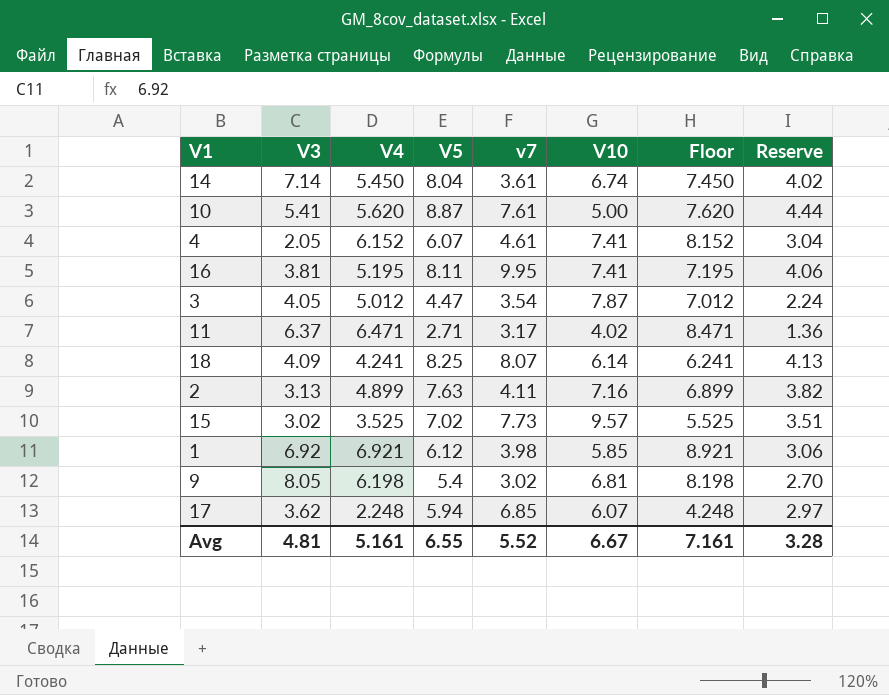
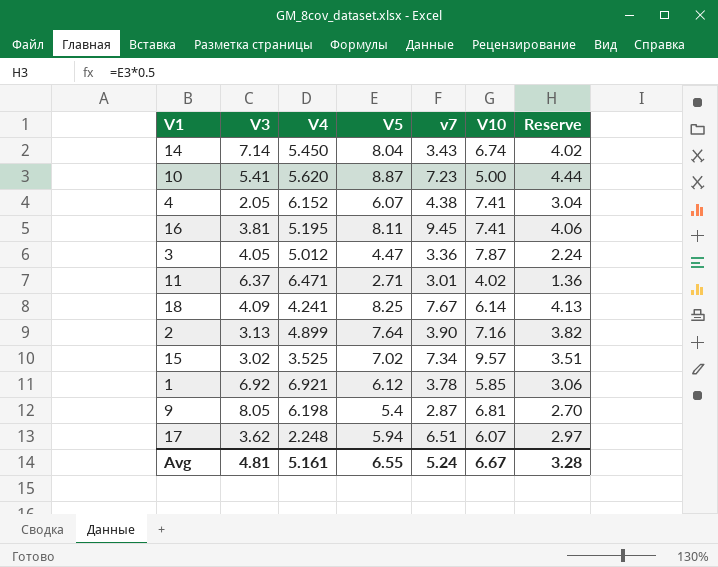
column Floor | formula: [V4] + 2 -> none
14 | v7: 3.61 -> 3.43
10 | v7: 7.61 -> 7.23
4 | v7: 4.61 -> 4.38
16 | v7: 9.95 -> 9.45
3 | v7: 3.54 -> 3.36
11 | v7: 3.17 -> 3.01
18 | v7: 8.07 -> 7.67
2 | V5: 7.63 -> 7.64
2 | v7: 4.11 -> 3.90
15 | v7: 7.73 -> 7.34
1 | v7: 3.98 -> 3.78
9 | v7: 3.02 -> 2.87
17 | v7: 6.85 -> 6.51
Avg | v7: 5.52 -> 5.24

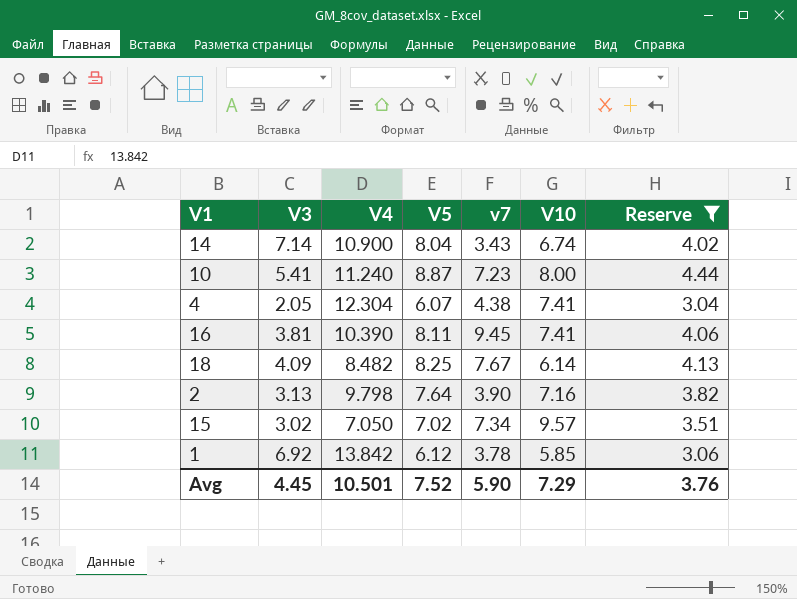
filter: none -> Reserve >= 3.04
14 | V4: 5.450 -> 10.900
10 | V4: 5.620 -> 11.240
10 | V10: 5.00 -> 8.00
4 | V4: 6.152 -> 12.304
16 | V4: 5.195 -> 10.390
18 | V4: 4.241 -> 8.482
2 | V4: 4.899 -> 9.798
15 | V4: 3.525 -> 7.050
1 | V4: 6.921 -> 13.842
Avg | V3: 4.81 -> 4.45
Avg | V4: 5.161 -> 10.501
Avg | V5: 6.55 -> 7.52
Avg | v7: 5.24 -> 5.90
Avg | V10: 6.67 -> 7.29
Avg | Reserve: 3.28 -> 3.76

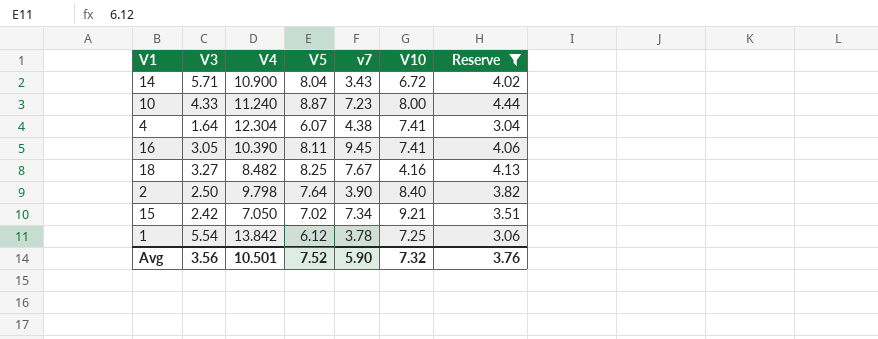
14 | V3: 7.14 -> 5.71
14 | V10: 6.74 -> 6.72
10 | V3: 5.41 -> 4.33
4 | V3: 2.05 -> 1.64
16 | V3: 3.81 -> 3.05
18 | V3: 4.09 -> 3.27
18 | V10: 6.14 -> 4.16
2 | V3: 3.13 -> 2.50
2 | V10: 7.16 -> 8.40
15 | V3: 3.02 -> 2.42
15 | V10: 9.57 -> 9.21
1 | V3: 6.92 -> 5.54
1 | V10: 5.85 -> 7.25
Avg | V3: 4.45 -> 3.56
Avg | V10: 7.29 -> 7.32

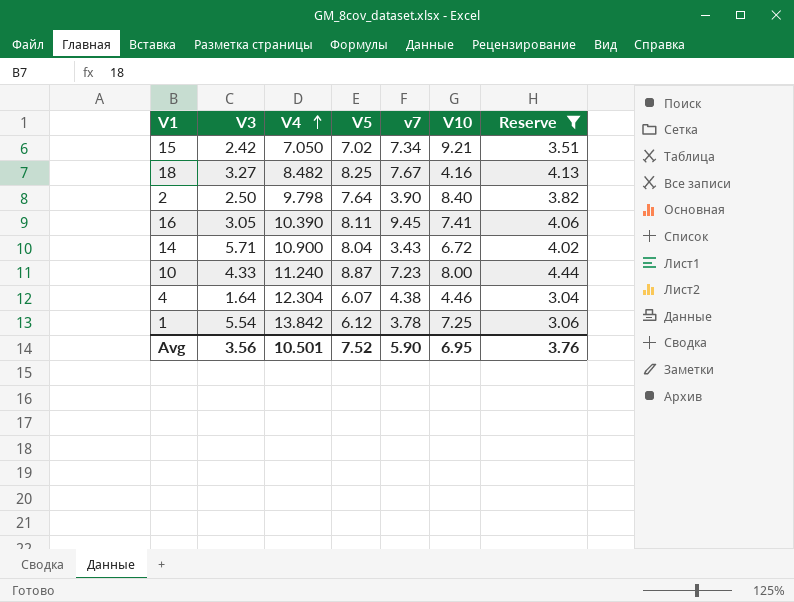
row order: none -> V4 ascending
4 | V10: 7.41 -> 4.46
Avg | V10: 7.32 -> 6.95

